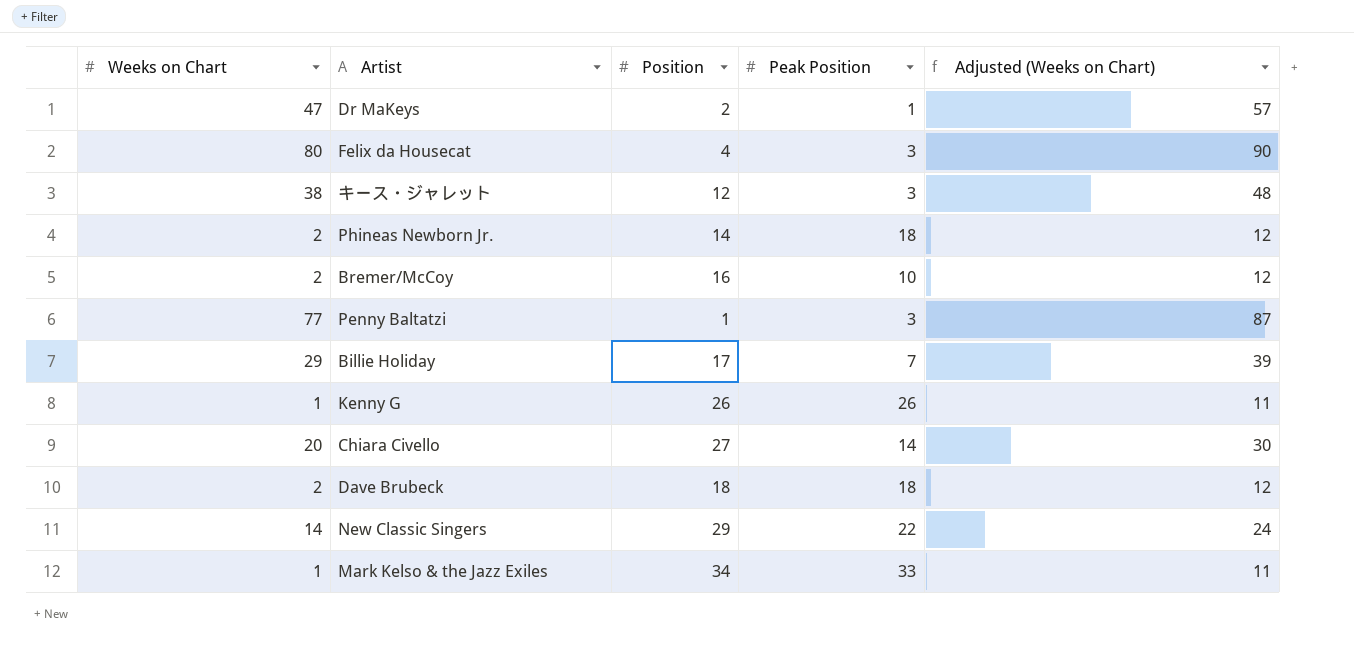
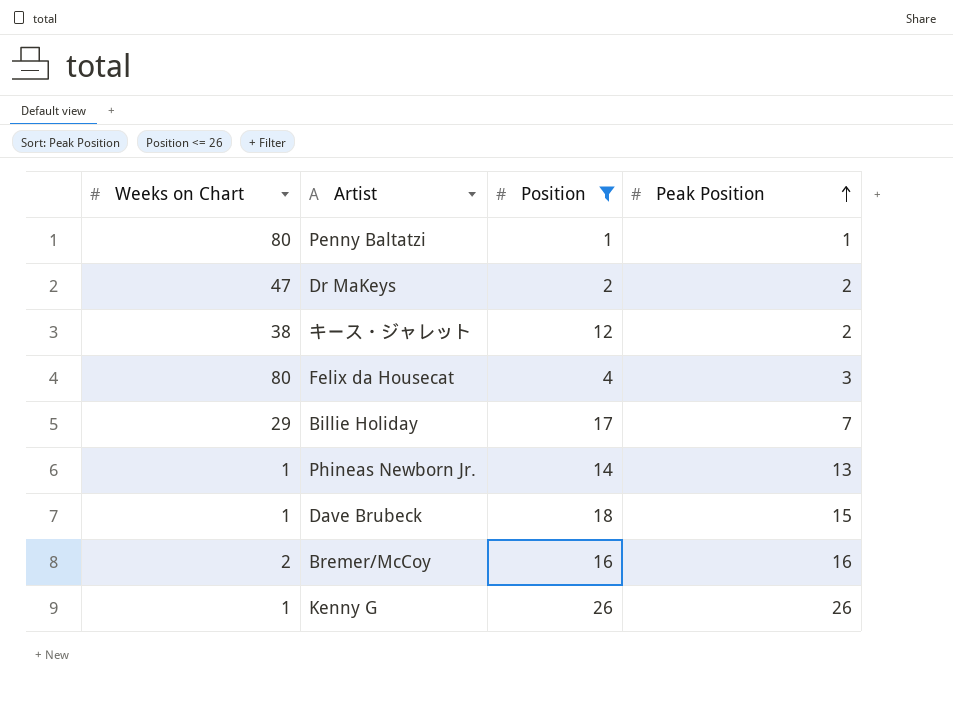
filter: none -> Position <= 26
row order: none -> Peak Position ascending
column Adjusted (Weeks on Chart) | formula: [Weeks on Chart] + 10 -> none
Penny Baltatzi | Weeks on Chart: 77 -> 80
Penny Baltatzi | Peak Position: 3 -> 1
Dr MaKeys | Peak Position: 1 -> 2
キース・ジャレット | Peak Position: 3 -> 2
Phineas Newborn Jr. | Weeks on Chart: 2 -> 1
Phineas Newborn Jr. | Peak Position: 18 -> 13
Dave Brubeck | Weeks on Chart: 2 -> 1
Dave Brubeck | Peak Position: 18 -> 15
Bremer/McCoy | Peak Position: 10 -> 16

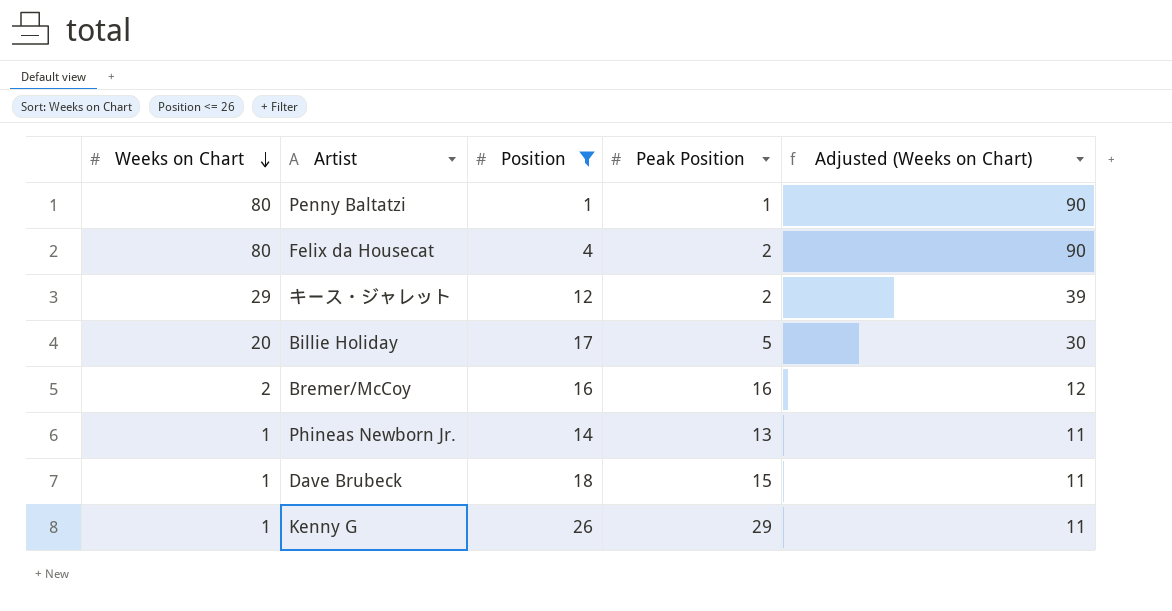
row order: Peak Position ascending -> Weeks on Chart descending
column Adjusted (Weeks on Chart) | formula: none -> [Weeks on Chart] + 10
row Dr MaKeys: 47 | 2 | 2 -> none
Felix da Housecat | Peak Position: 3 -> 2
キース・ジャレット | Weeks on Chart: 38 -> 29
Billie Holiday | Weeks on Chart: 29 -> 20
Billie Holiday | Peak Position: 7 -> 5
Kenny G | Peak Position: 26 -> 29

